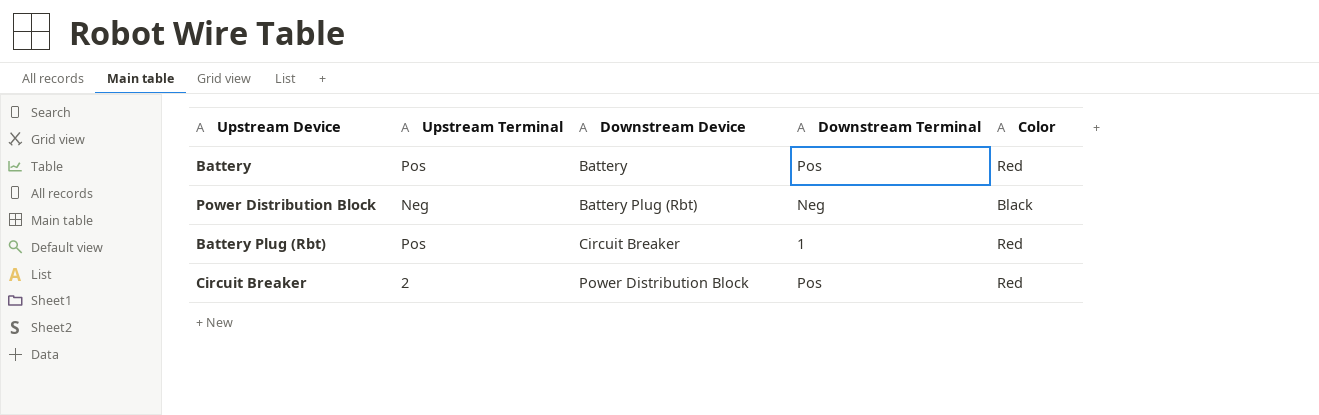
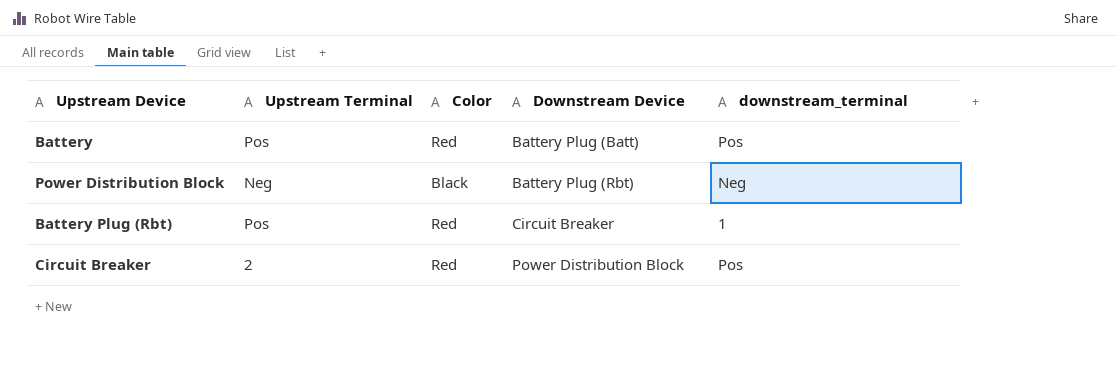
column Color | position: 5 -> 3
column name: Downstream Terminal -> downstream_terminal
Battery | Downstream Device: Battery -> Battery Plug (Batt)

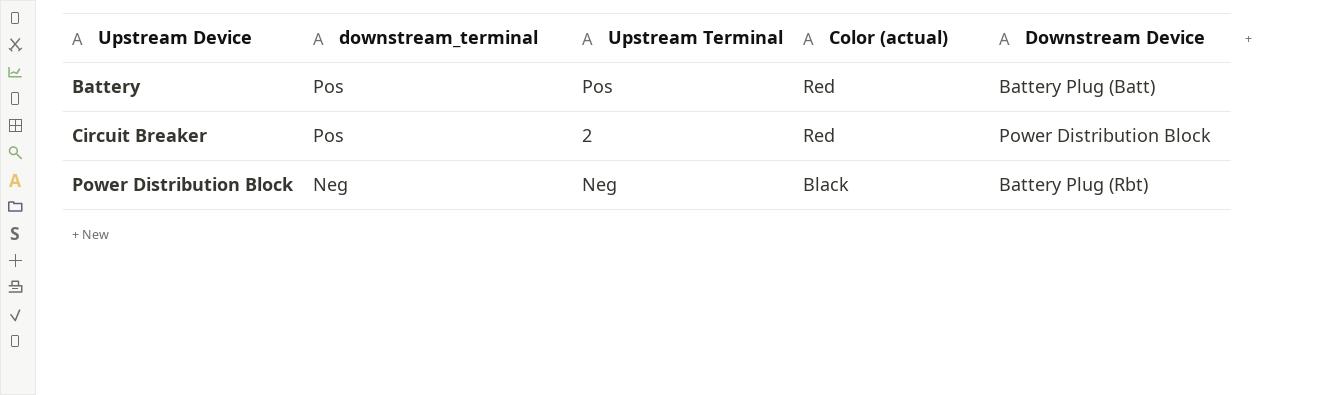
row order: Downstream Device ascending -> Upstream Device ascending
column downstream_terminal | position: 5 -> 2
column name: Color -> Color (actual)
row Battery Plug (Rbt): Pos | Red | Circuit Breaker | 1 -> none

